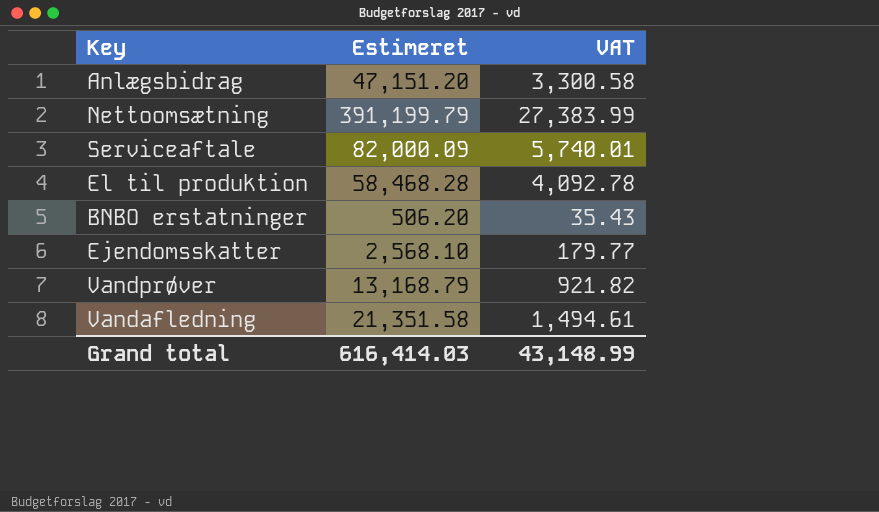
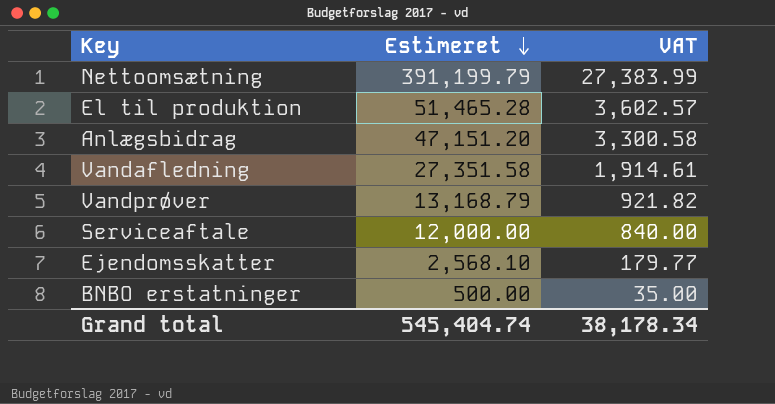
row order: none -> Estimeret descending
El til produktion | Estimeret: 58,468.28 -> 51,465.28
El til produktion | VAT: 4,092.78 -> 3,602.57
Vandafledning | Estimeret: 21,351.58 -> 27,351.58
Vandafledning | VAT: 1,494.61 -> 1,914.61
Serviceaftale | Estimeret: 82,000.09 -> 12,000.00
Serviceaftale | VAT: 5,740.01 -> 840.00
BNBO erstatninger | Estimeret: 506.20 -> 500.00
BNBO erstatninger | VAT: 35.43 -> 35.00
Grand total | Estimeret: 616,414.03 -> 545,404.74
Grand total | VAT: 43,148.99 -> 38,178.34

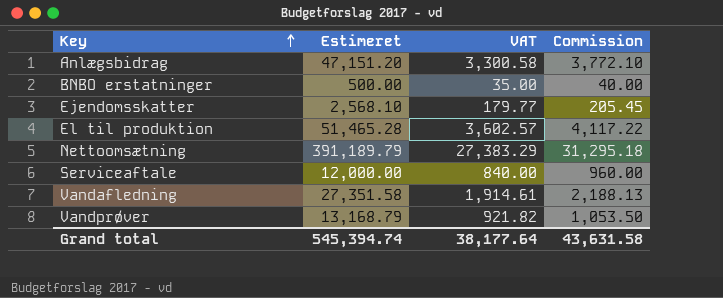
row order: Estimeret descending -> Key ascending
column Commission | formula: none -> [Estimeret] * 0.08
Nettoomsætning | Estimeret: 391,199.79 -> 391,189.79
Nettoomsætning | VAT: 27,383.99 -> 27,383.29
Grand total | Estimeret: 545,404.74 -> 545,394.74
Grand total | VAT: 38,178.34 -> 38,177.64

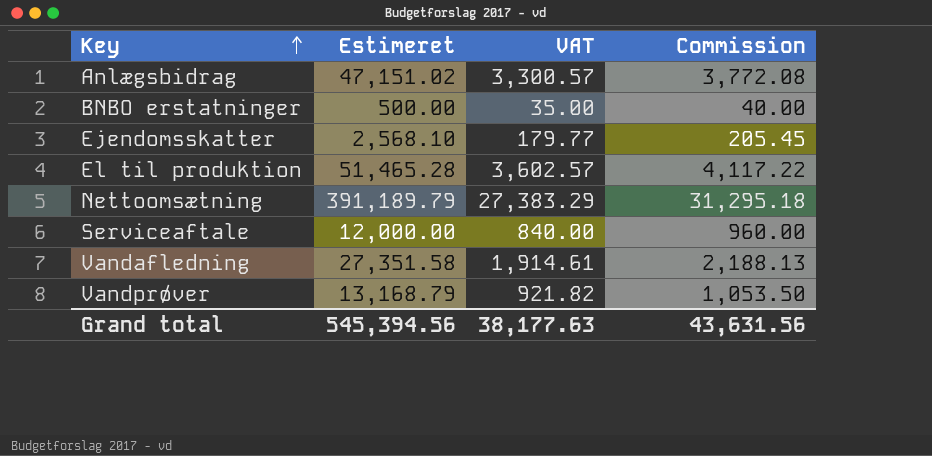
Anlægsbidrag | Estimeret: 47,151.20 -> 47,151.02
Anlægsbidrag | VAT: 3,300.58 -> 3,300.57
Anlægsbidrag | Commission: 3,772.10 -> 3,772.08
Grand total | Estimeret: 545,394.74 -> 545,394.56
Grand total | VAT: 38,177.64 -> 38,177.63
Grand total | Commission: 43,631.58 -> 43,631.56

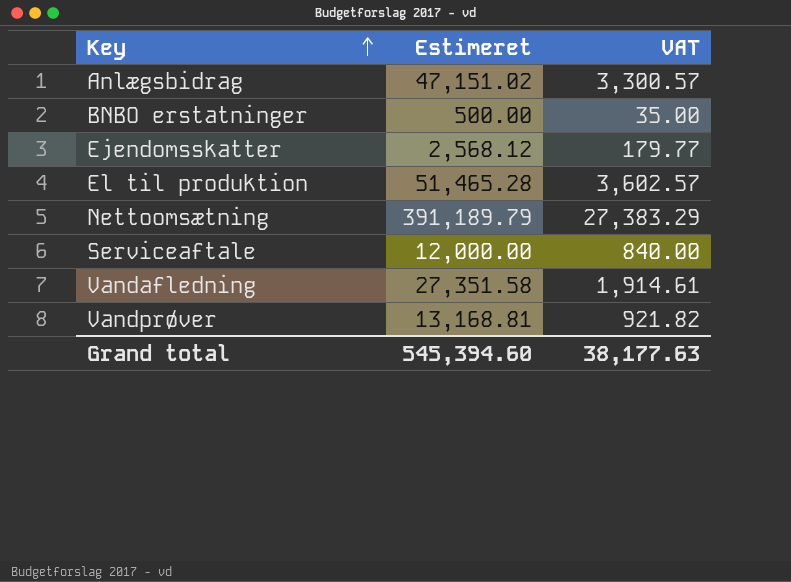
column Commission | formula: [Estimeret] * 0.08 -> none
Ejendomsskatter | Estimeret: 2,568.10 -> 2,568.12
Vandprøver | Estimeret: 13,168.79 -> 13,168.81
Grand total | Estimeret: 545,394.56 -> 545,394.60

